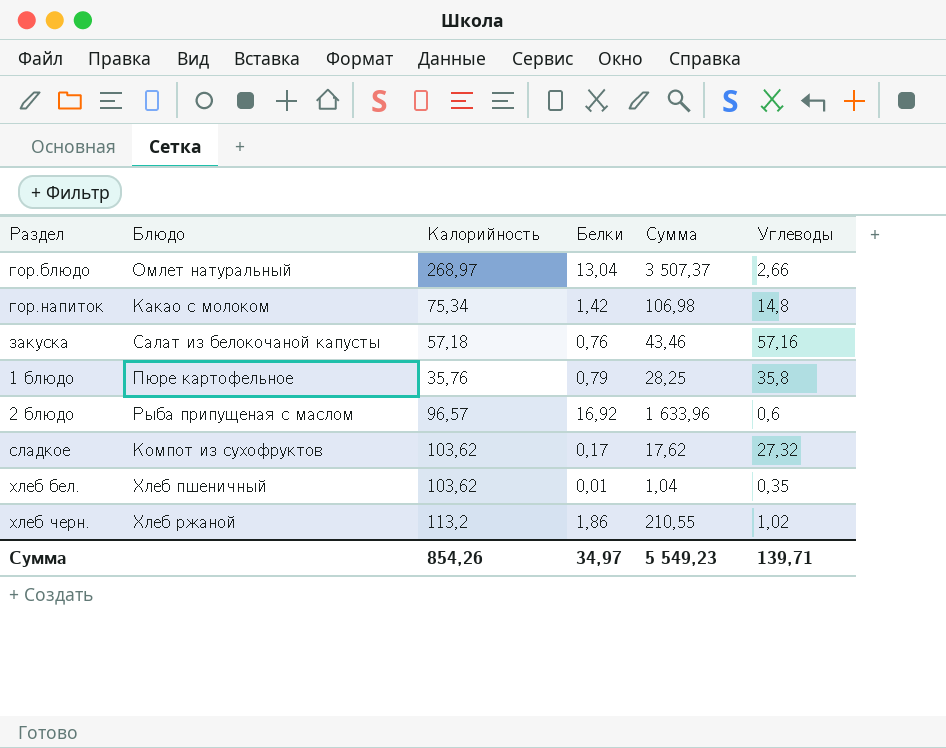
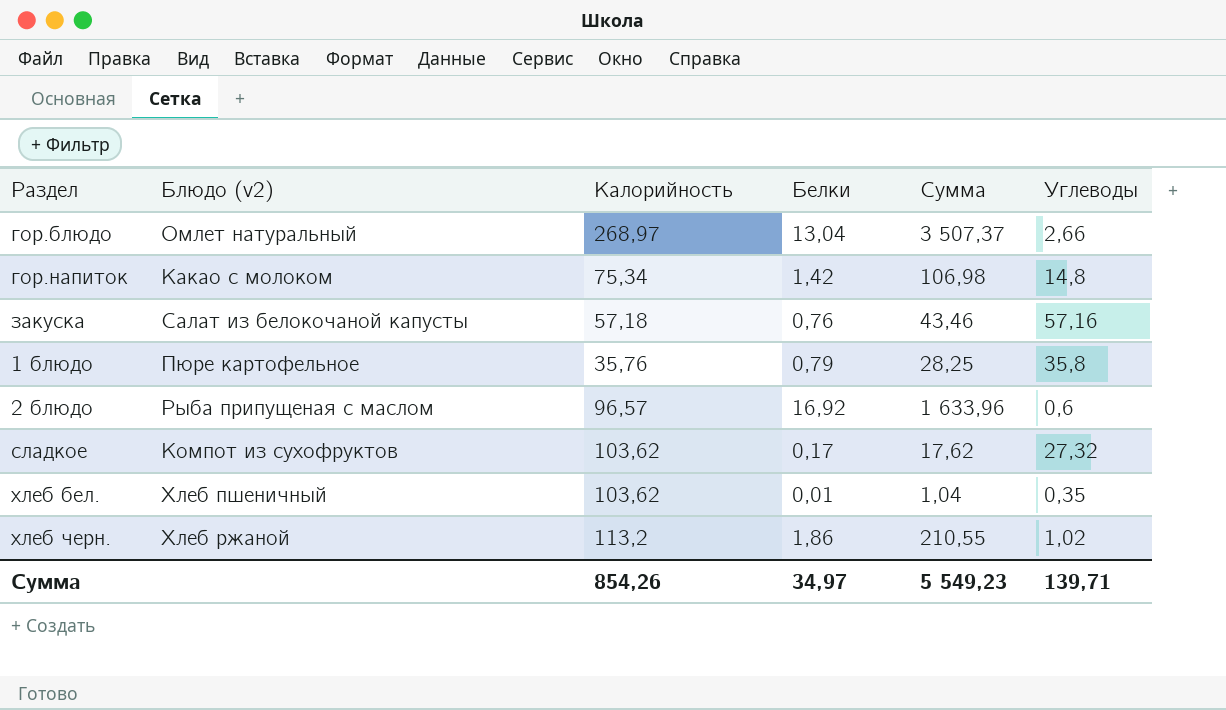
column name: Блюдо -> Блюдо (v2)

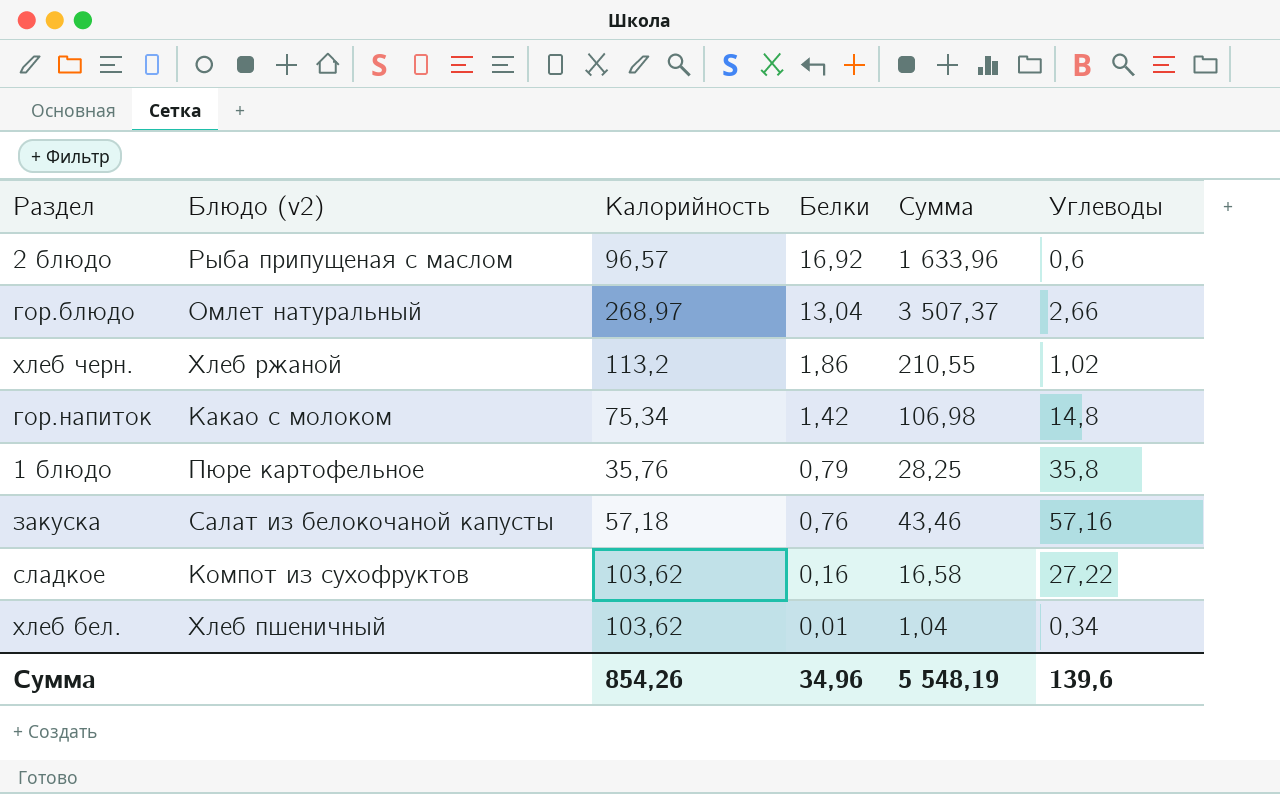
row order: none -> Белки descending
сладкое | Белки: 0,17 -> 0,16
сладкое | Сумма: 17,62 -> 16,58
сладкое | Углеводы: 27,32 -> 27,22
хлеб бел. | Углеводы: 0,35 -> 0,34
Сумма | Белки: 34,97 -> 34,96
Сумма | Сумма: 5 549,23 -> 5 548,19
Сумма | Углеводы: 139,71 -> 139,6

